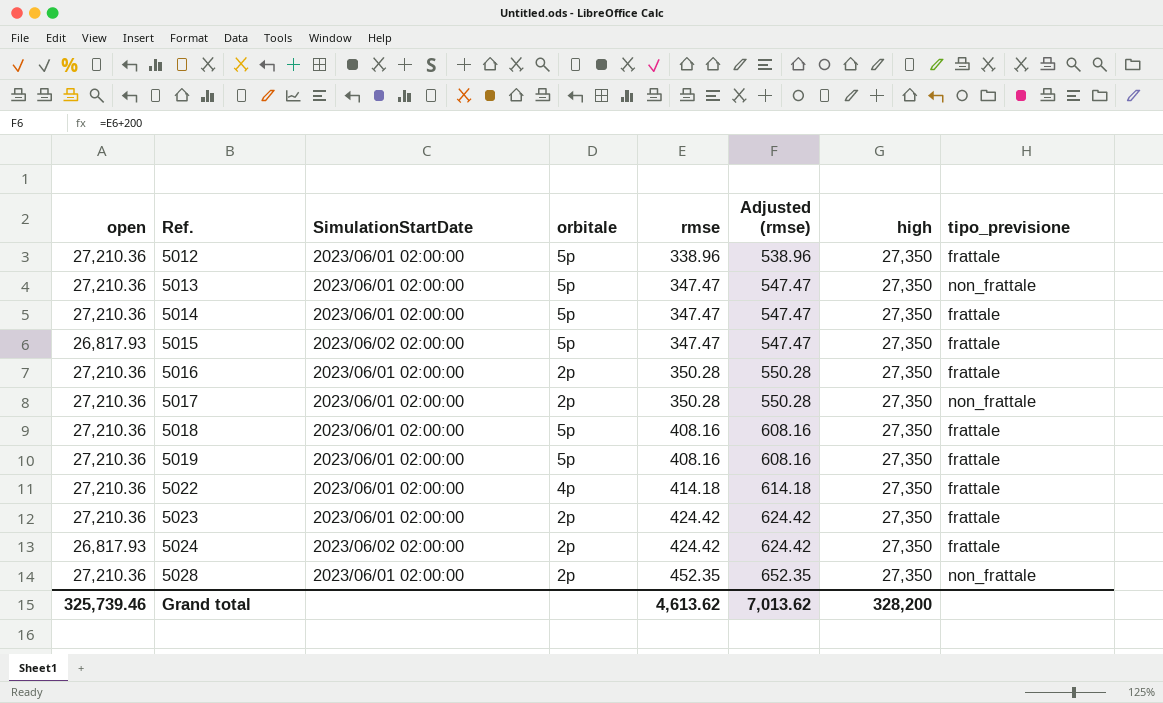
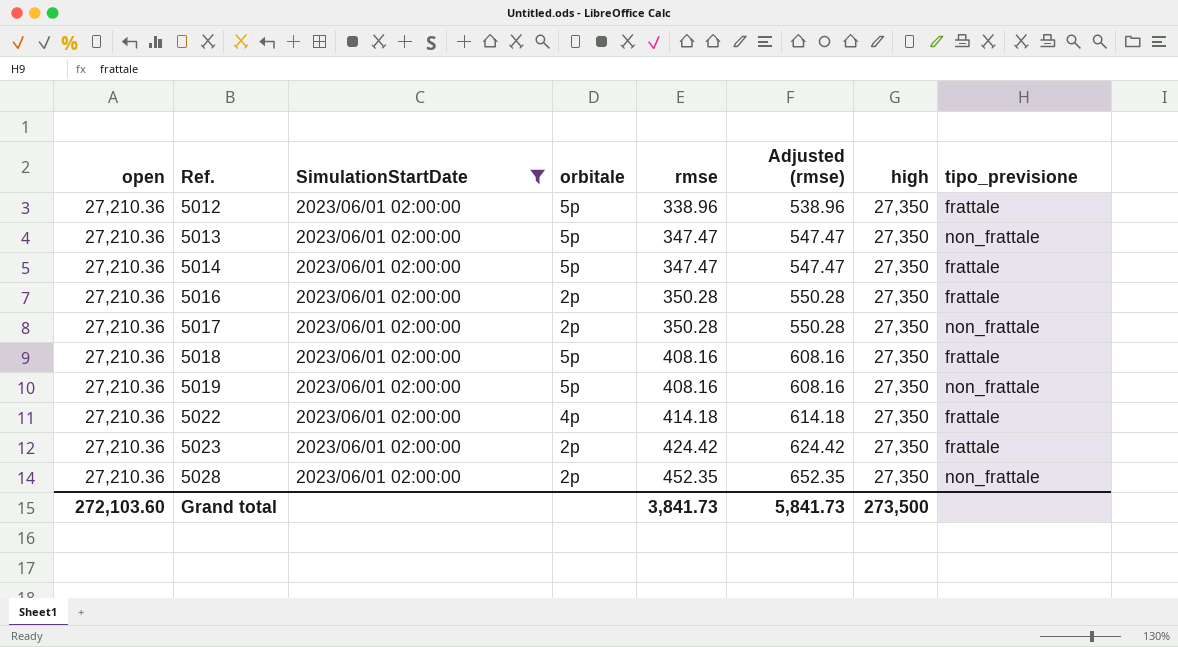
filter: none -> SimulationStartDate = 2023/06/01 02:00:00
5019 | tipo_previsione: frattale -> non_frattale
Grand total | open: 325,739.46 -> 272,103.60
Grand total | rmse: 4,613.62 -> 3,841.73
Grand total | Adjusted (rmse): 7,013.62 -> 5,841.73
Grand total | high: 328,200 -> 273,500

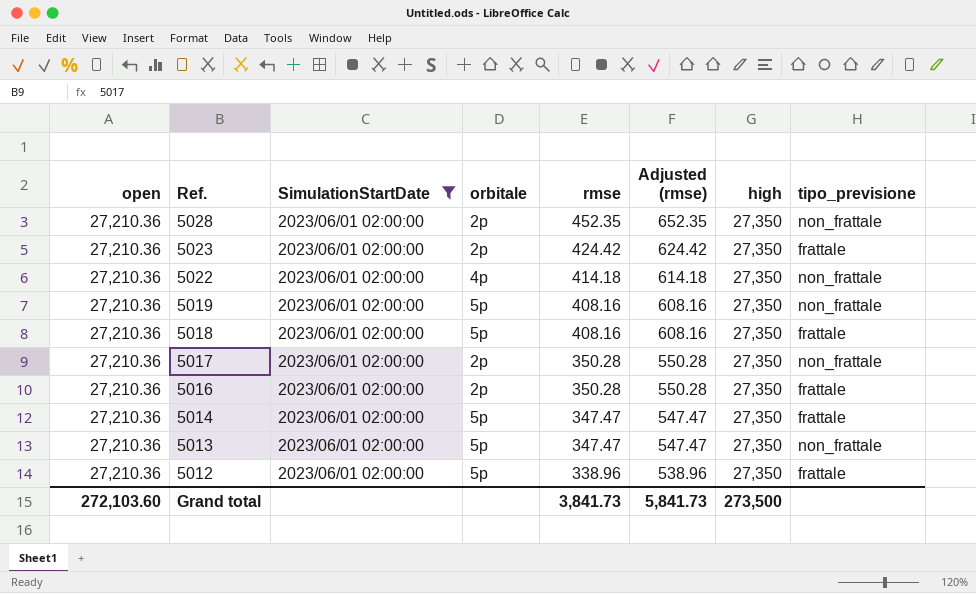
row order: Ref. ascending -> Ref. descending
5022 | tipo_previsione: frattale -> non_frattale

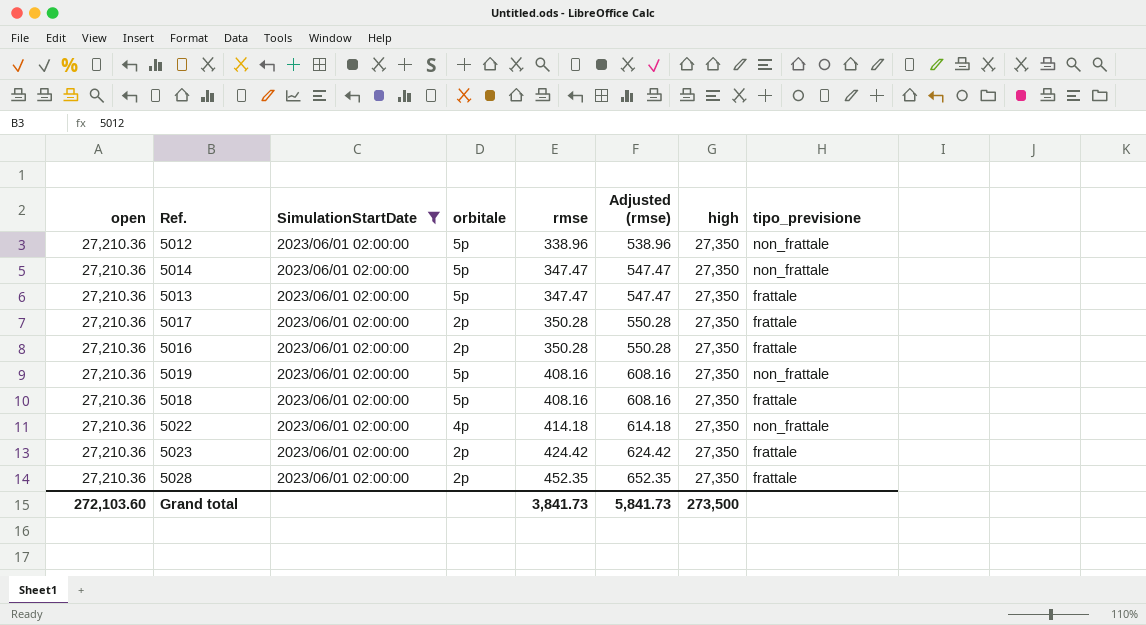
row order: Ref. descending -> rmse ascending
5012 | tipo_previsione: frattale -> non_frattale
5014 | tipo_previsione: frattale -> non_frattale
5013 | tipo_previsione: non_frattale -> frattale
5017 | tipo_previsione: non_frattale -> frattale
5028 | tipo_previsione: non_frattale -> frattale

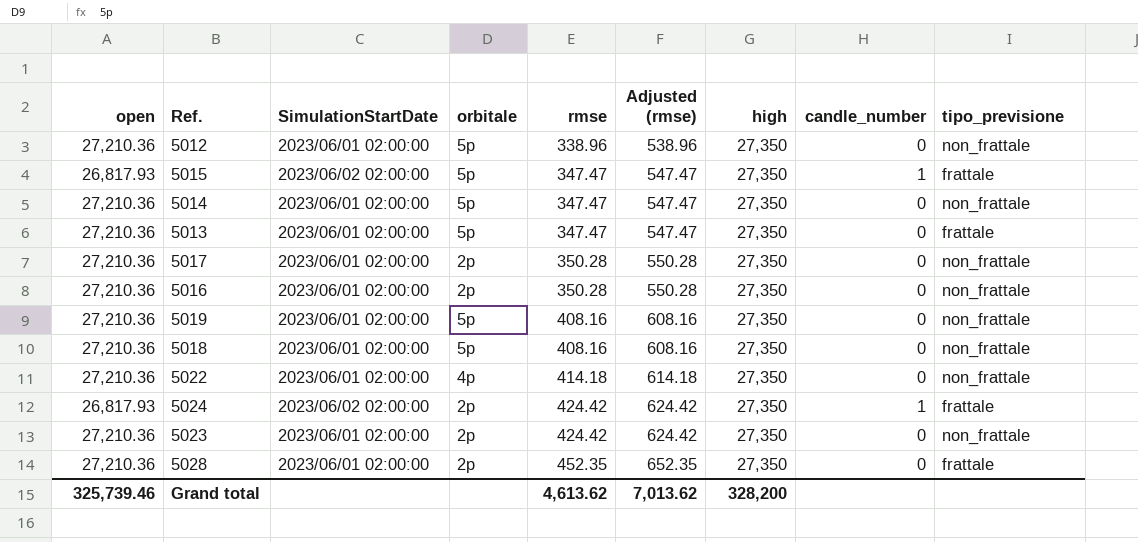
filter: SimulationStartDate = 2023/06/01 02:00:00 -> none
column candle_number | position: none -> 8
5017 | tipo_previsione: frattale -> non_frattale
5016 | tipo_previsione: frattale -> non_frattale
5018 | tipo_previsione: frattale -> non_frattale
5023 | tipo_previsione: frattale -> non_frattale
Grand total | open: 272,103.60 -> 325,739.46
Grand total | rmse: 3,841.73 -> 4,613.62
Grand total | Adjusted (rmse): 5,841.73 -> 7,013.62
Grand total | high: 273,500 -> 328,200

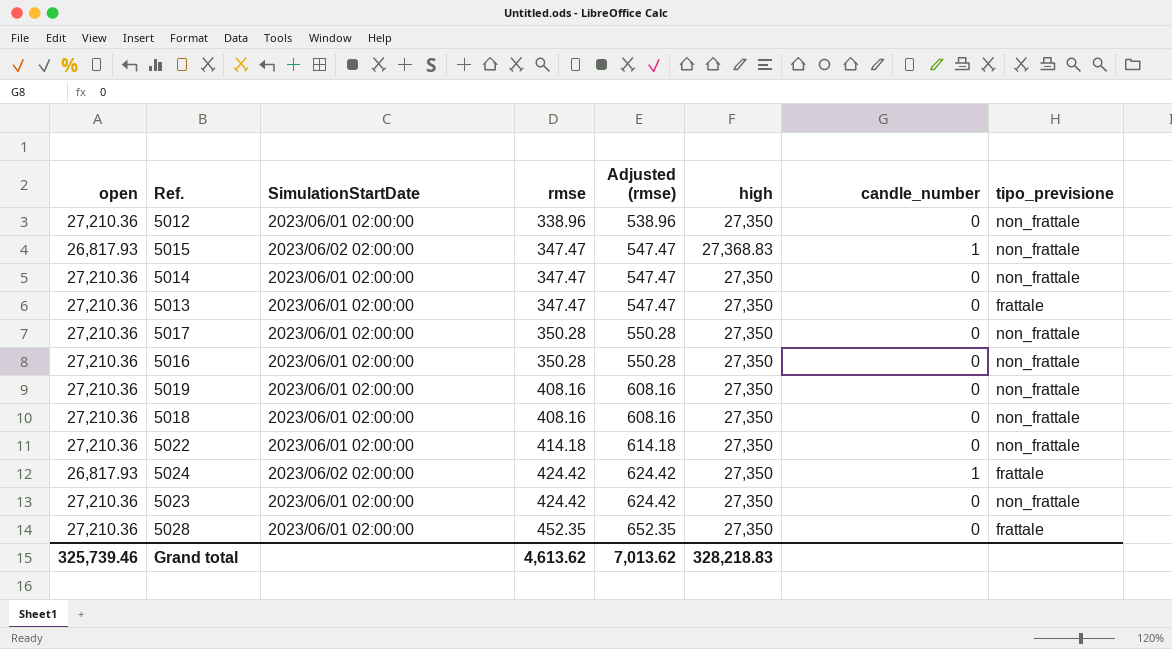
column orbitale | position: 4 -> none
5015 | high: 27,350 -> 27,368.83
5015 | tipo_previsione: frattale -> non_frattale
Grand total | high: 328,200 -> 328,218.83

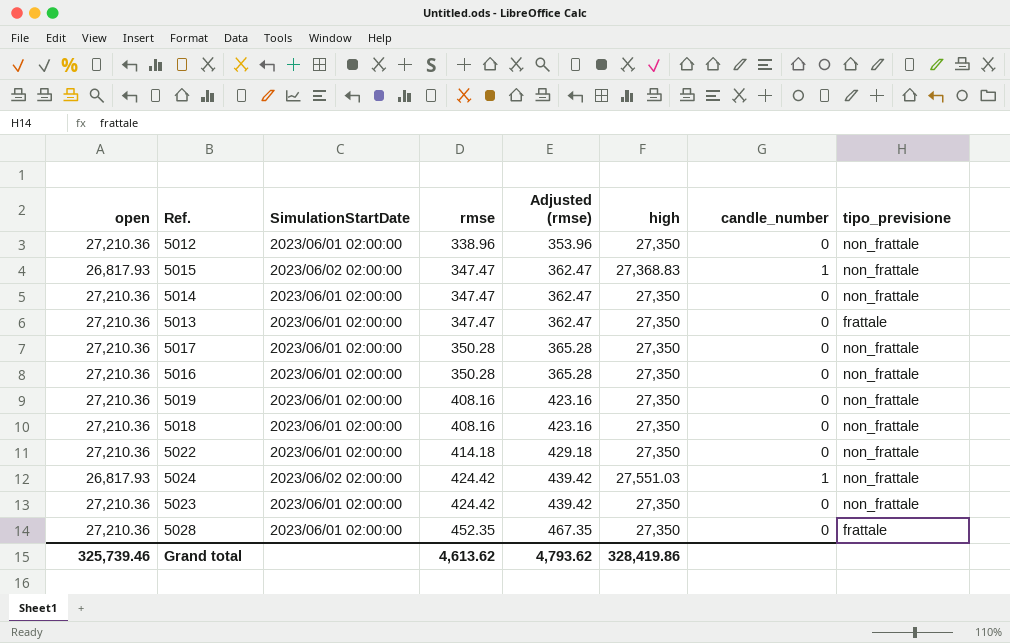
column Adjusted (rmse) | formula: [rmse] + 200 -> [rmse] + 15
5024 | high: 27,350 -> 27,551.03
5024 | tipo_previsione: frattale -> non_frattale
Grand total | Adjusted (rmse): 7,013.62 -> 4,793.62
Grand total | high: 328,218.83 -> 328,419.86

